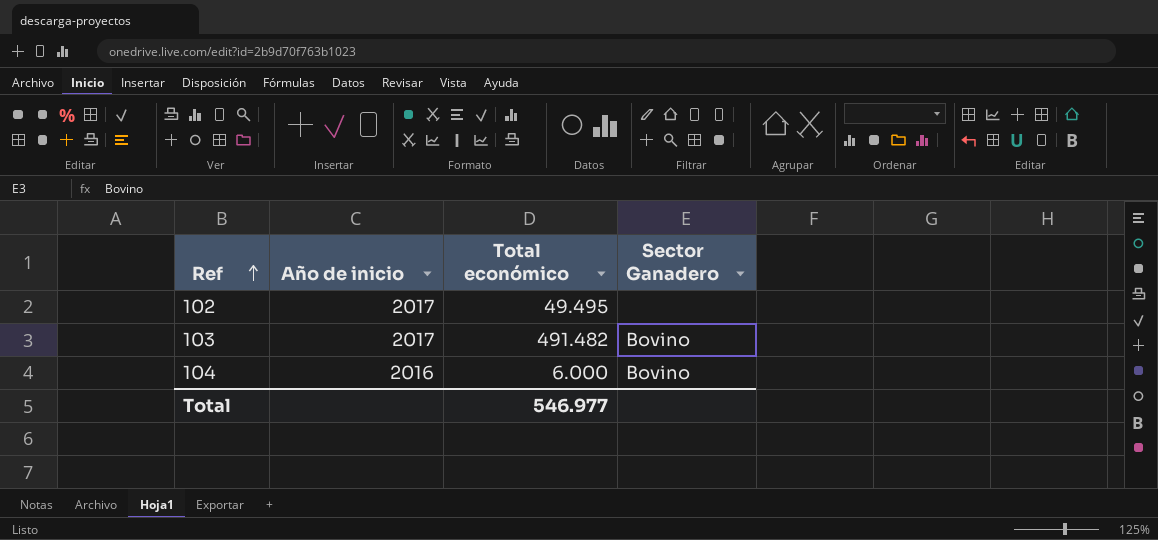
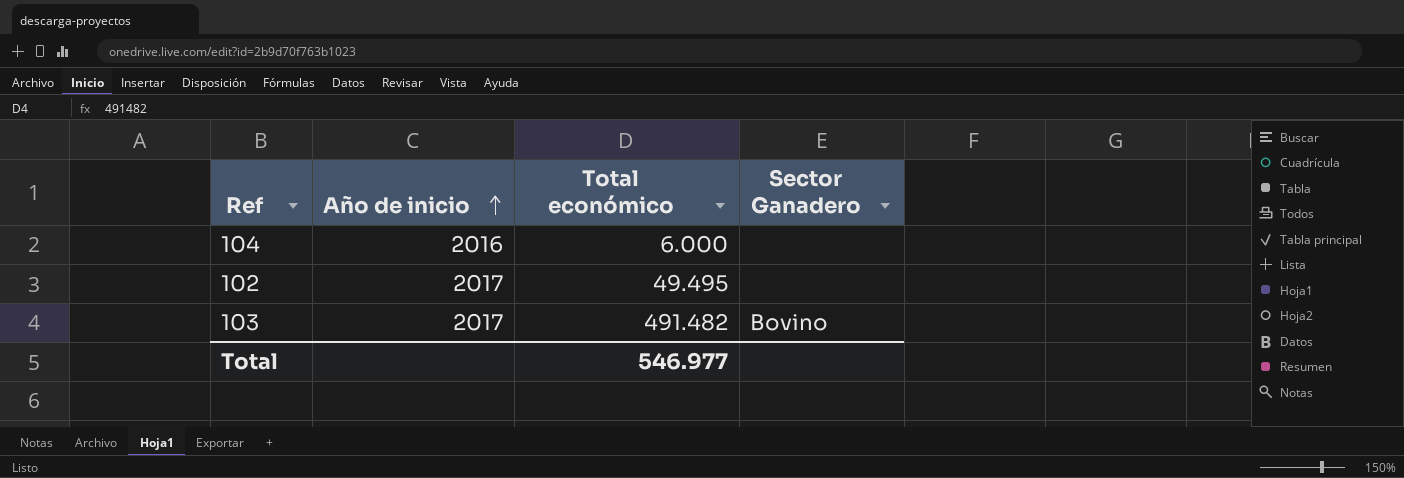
row order: Ref ascending -> Año de inicio ascending
104 | Sector Ganadero: Bovino -> none

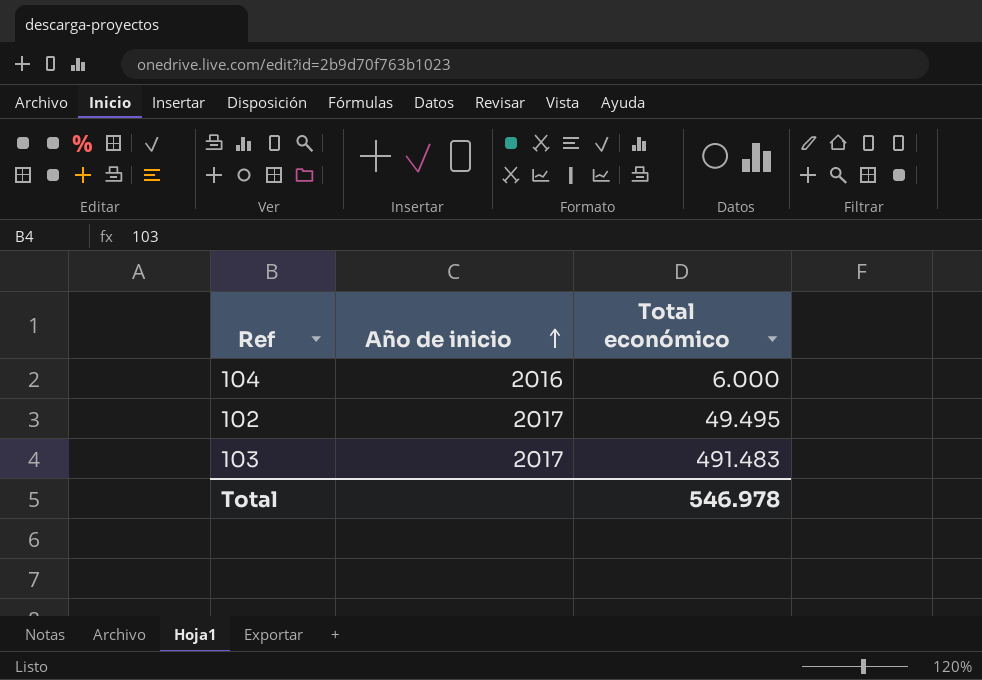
column Sector Ganadero | position: 4 -> none
103 | Total económico: 491.482 -> 491.483
Total | Total económico: 546.977 -> 546.978

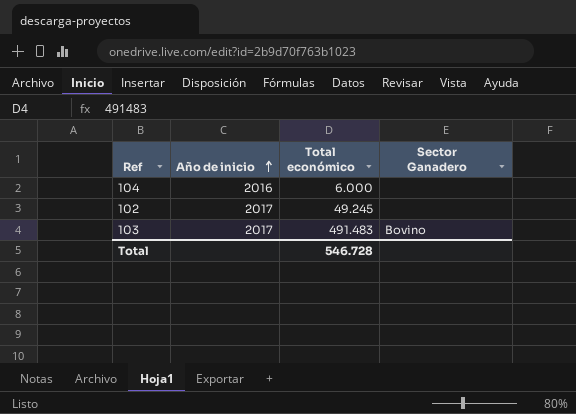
column Sector Ganadero | position: none -> 4
102 | Total económico: 49.495 -> 49.245
Total | Total económico: 546.978 -> 546.728

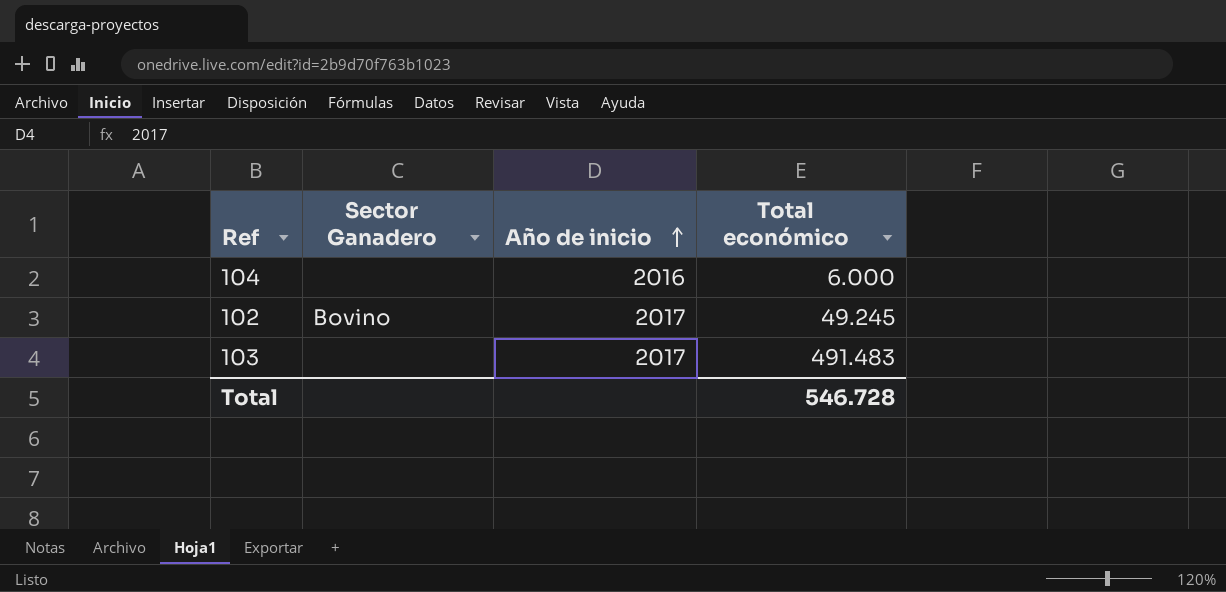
column Sector Ganadero | position: 4 -> 2
102 | Sector Ganadero: none -> Bovino
103 | Sector Ganadero: Bovino -> none

